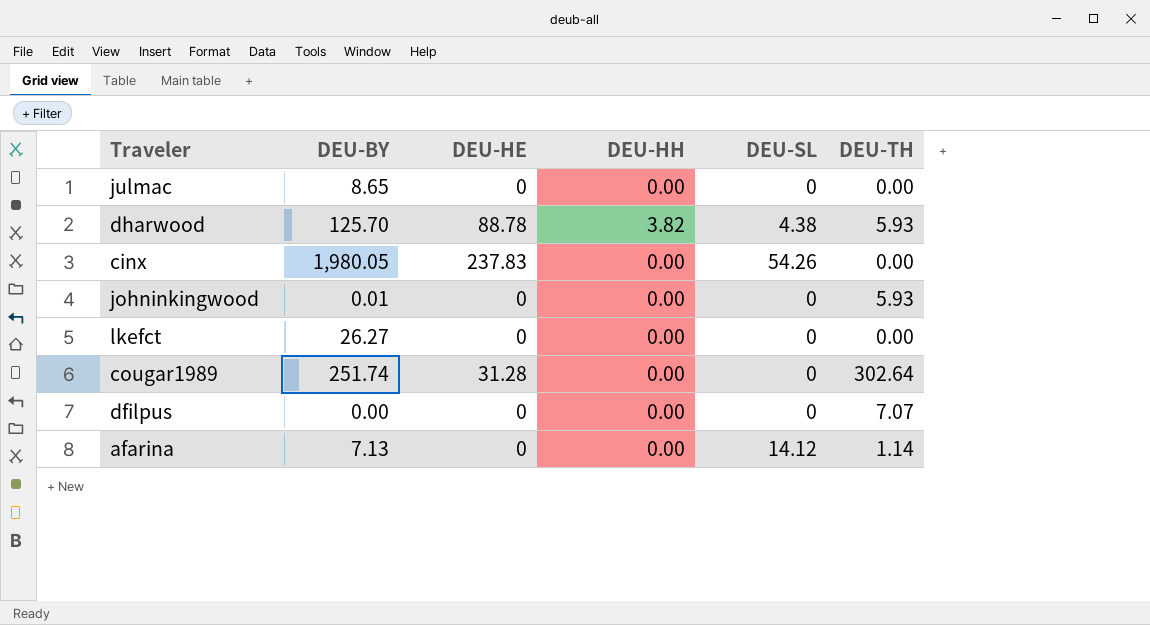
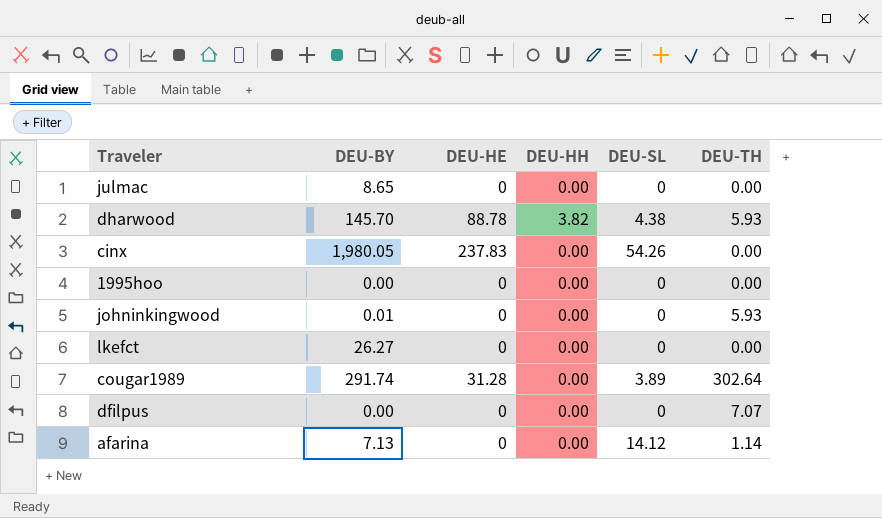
dharwood | DEU-BY: 125.70 -> 145.70
row 1995hoo: none -> 0.00 | 0 | 0.00 | 0 | 0.00
cougar1989 | DEU-BY: 251.74 -> 291.74
cougar1989 | DEU-SL: 0 -> 3.89

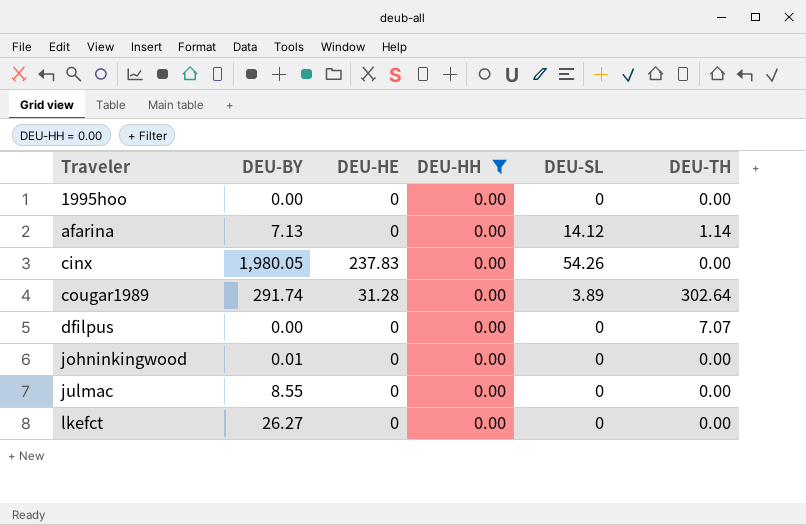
filter: none -> DEU-HH = 0.00
row order: none -> Traveler ascending
johninkingwood | DEU-TH: 5.93 -> 0.00
julmac | DEU-BY: 8.65 -> 8.55

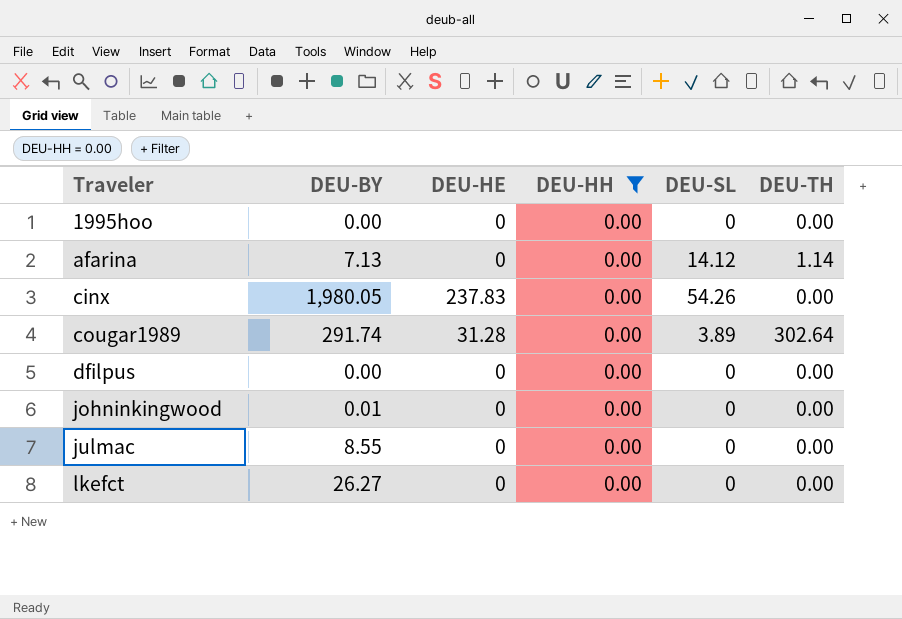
dfilpus | DEU-TH: 7.07 -> 0.00

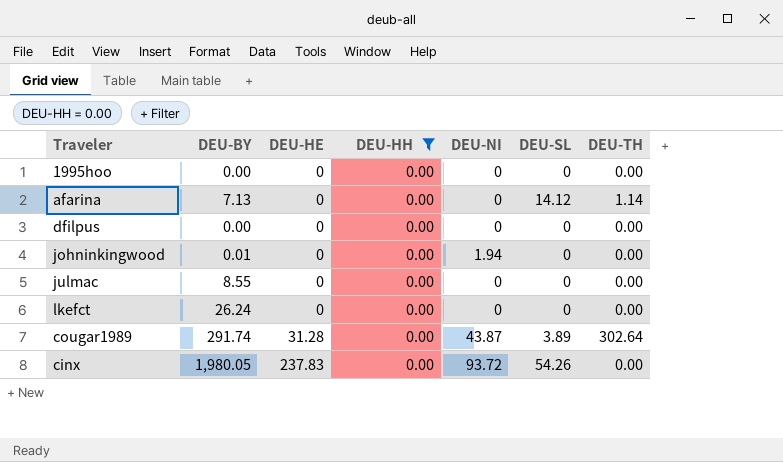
row order: Traveler ascending -> DEU-HE ascending
column DEU-NI | position: none -> 5
lkefct | DEU-BY: 26.27 -> 26.24

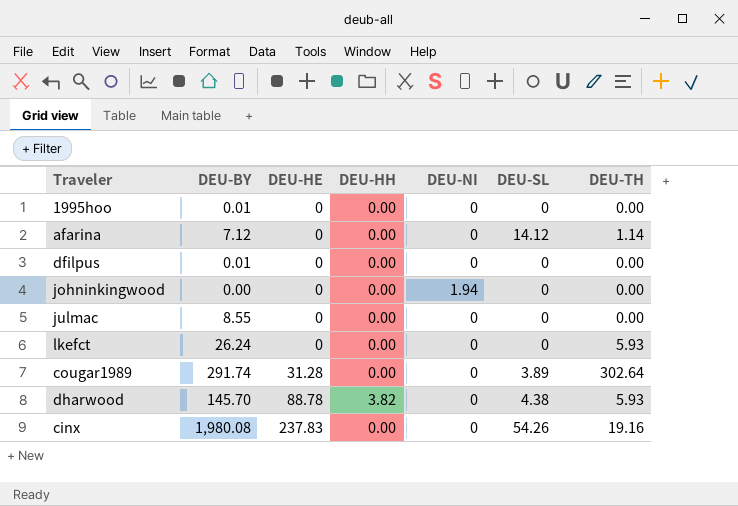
filter: DEU-HH = 0.00 -> none
1995hoo | DEU-BY: 0.00 -> 0.01
afarina | DEU-BY: 7.13 -> 7.12
dfilpus | DEU-BY: 0.00 -> 0.01
johninkingwood | DEU-BY: 0.01 -> 0.00
lkefct | DEU-TH: 0.00 -> 5.93
cougar1989 | DEU-NI: 43.87 -> 0
cinx | DEU-BY: 1,980.05 -> 1,980.08
cinx | DEU-NI: 93.72 -> 0
cinx | DEU-TH: 0.00 -> 19.16

